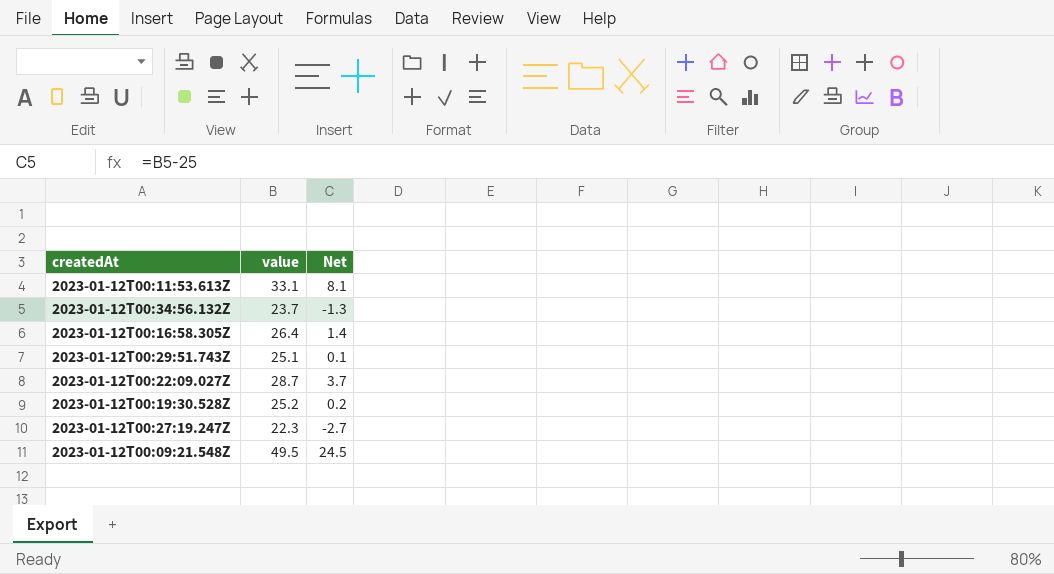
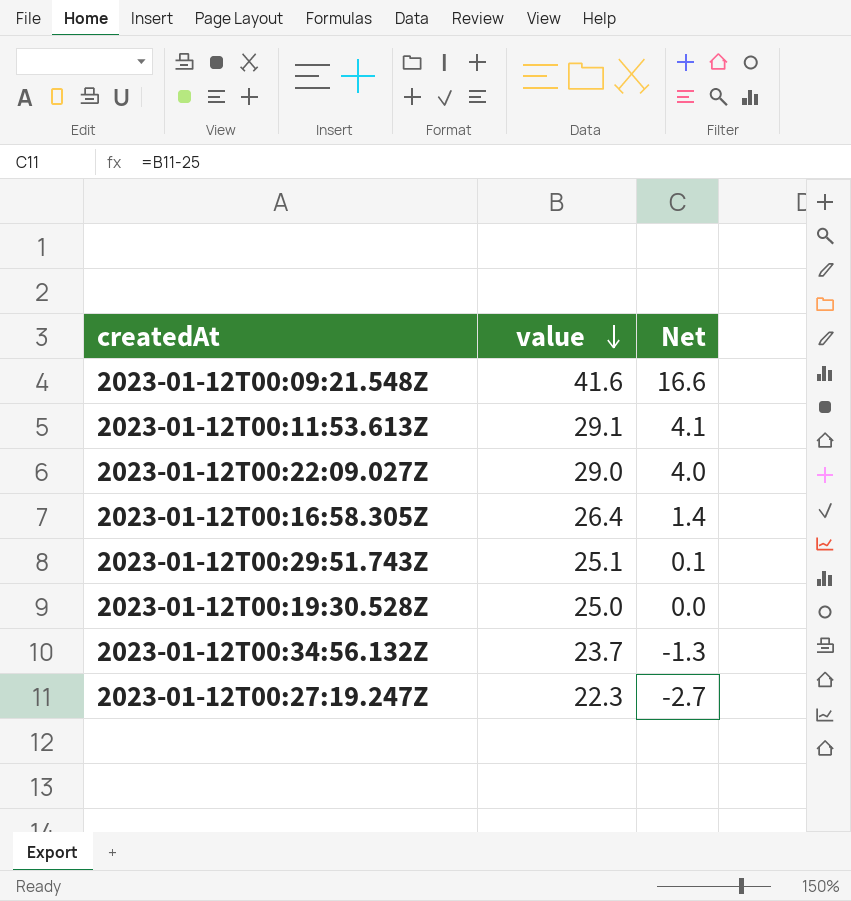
row order: none -> value descending
2023-01-12T00:09:21.548Z | value: 49.5 -> 41.6
2023-01-12T00:09:21.548Z | Net: 24.5 -> 16.6
2023-01-12T00:11:53.613Z | value: 33.1 -> 29.1
2023-01-12T00:11:53.613Z | Net: 8.1 -> 4.1
2023-01-12T00:22:09.027Z | value: 28.7 -> 29.0
2023-01-12T00:22:09.027Z | Net: 3.7 -> 4.0
2023-01-12T00:19:30.528Z | value: 25.2 -> 25.0
2023-01-12T00:19:30.528Z | Net: 0.2 -> 0.0

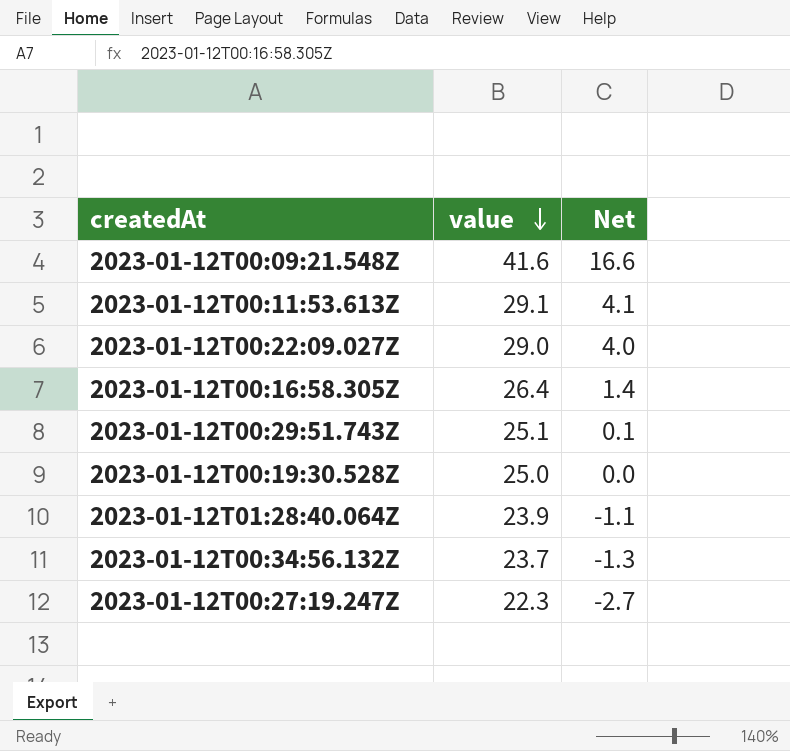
row 2023-01-12T01:28:40.064Z: none -> 23.9 | -1.1

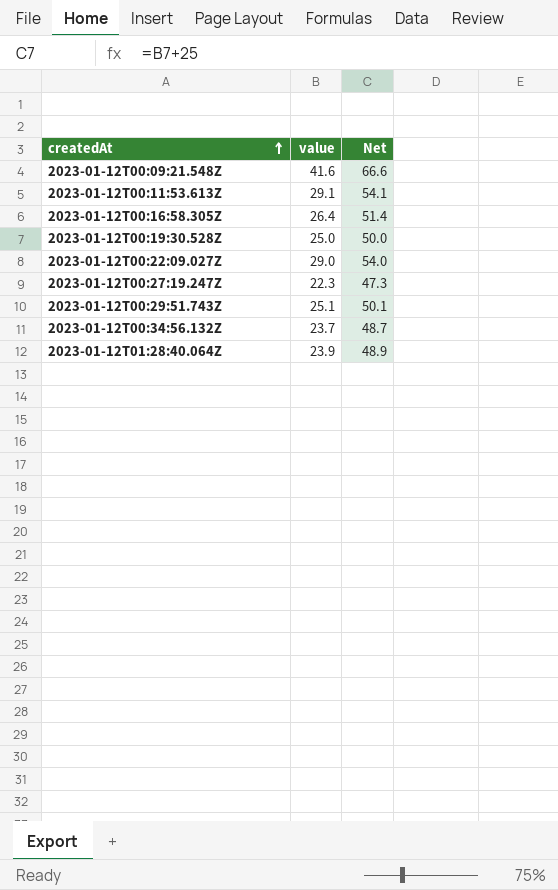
row order: value descending -> createdAt ascending
column Net | formula: [value] - 25 -> [value] + 25

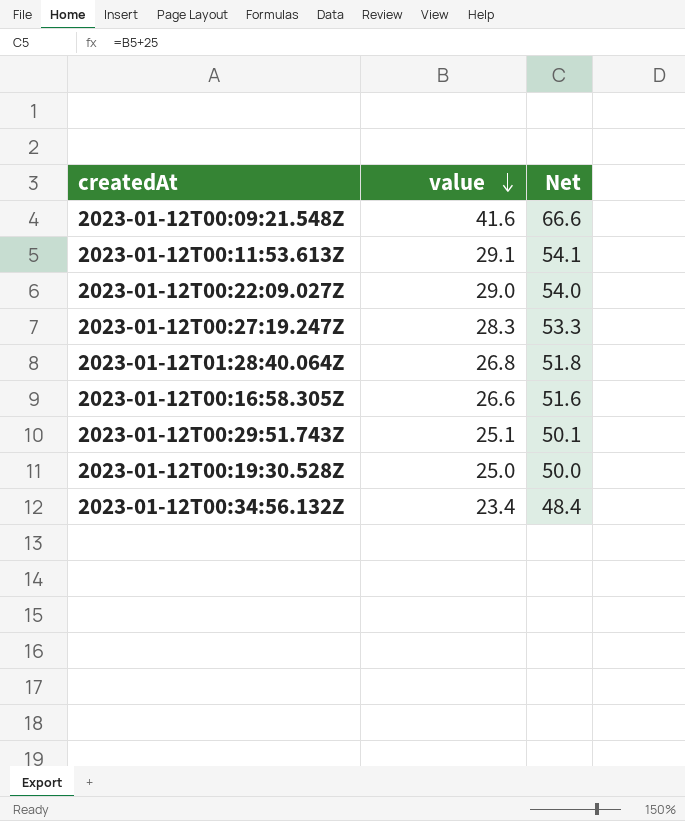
row order: createdAt ascending -> value descending
2023-01-12T00:27:19.247Z | value: 22.3 -> 28.3
2023-01-12T00:27:19.247Z | Net: 47.3 -> 53.3
2023-01-12T01:28:40.064Z | value: 23.9 -> 26.8
2023-01-12T01:28:40.064Z | Net: 48.9 -> 51.8
2023-01-12T00:16:58.305Z | value: 26.4 -> 26.6
2023-01-12T00:16:58.305Z | Net: 51.4 -> 51.6
2023-01-12T00:34:56.132Z | value: 23.7 -> 23.4
2023-01-12T00:34:56.132Z | Net: 48.7 -> 48.4

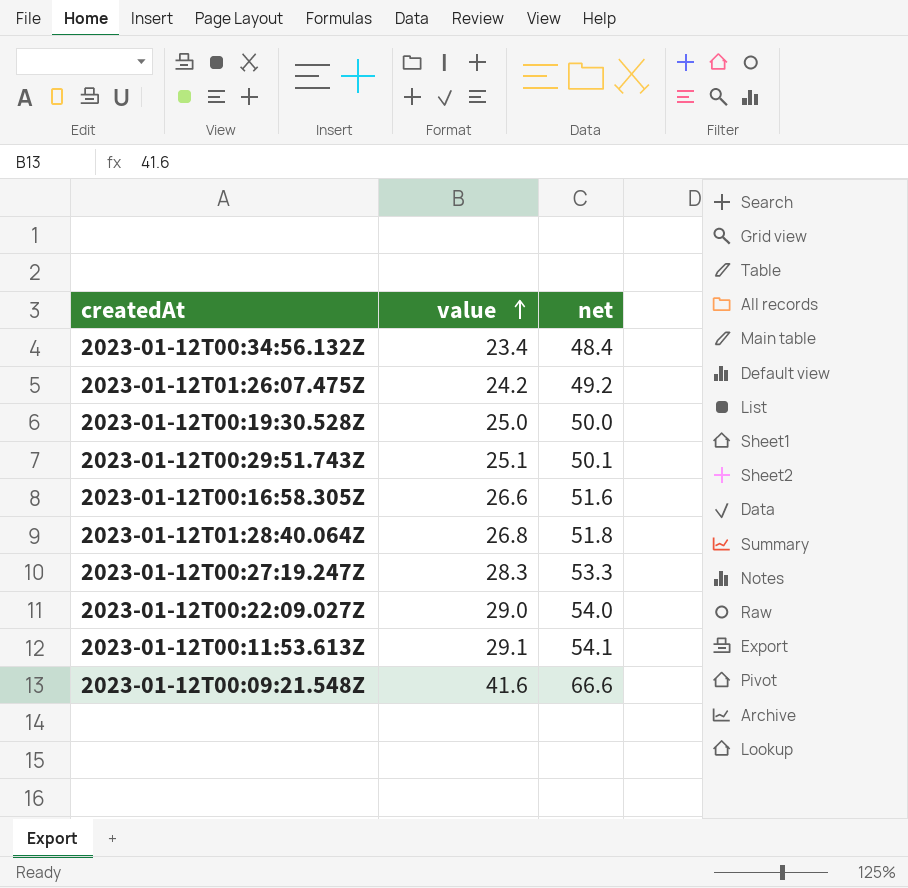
row order: value descending -> value ascending
column name: Net -> net
row 2023-01-12T01:26:07.475Z: none -> 24.2 | 49.2

